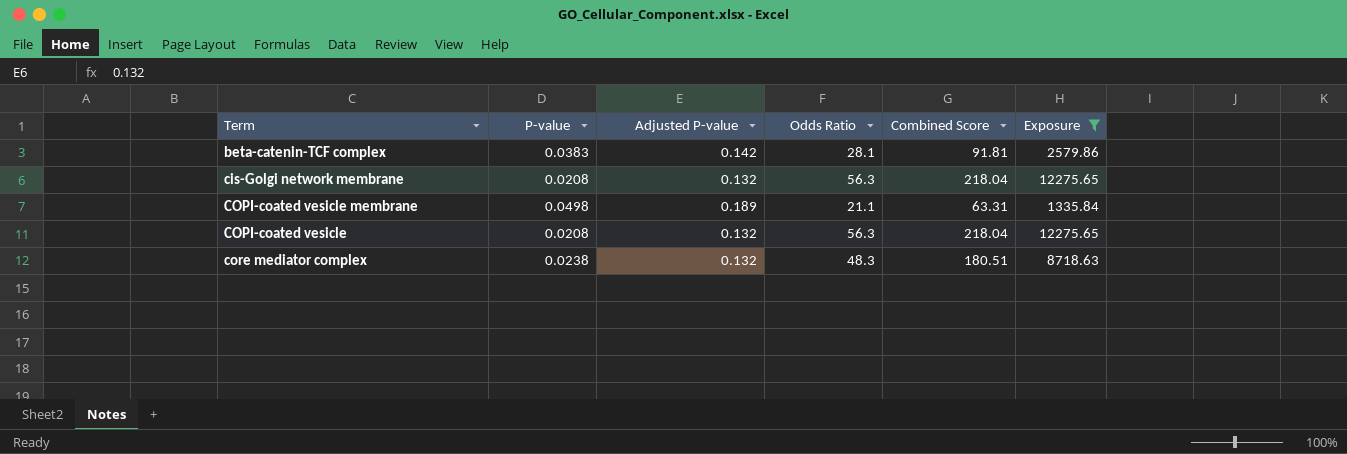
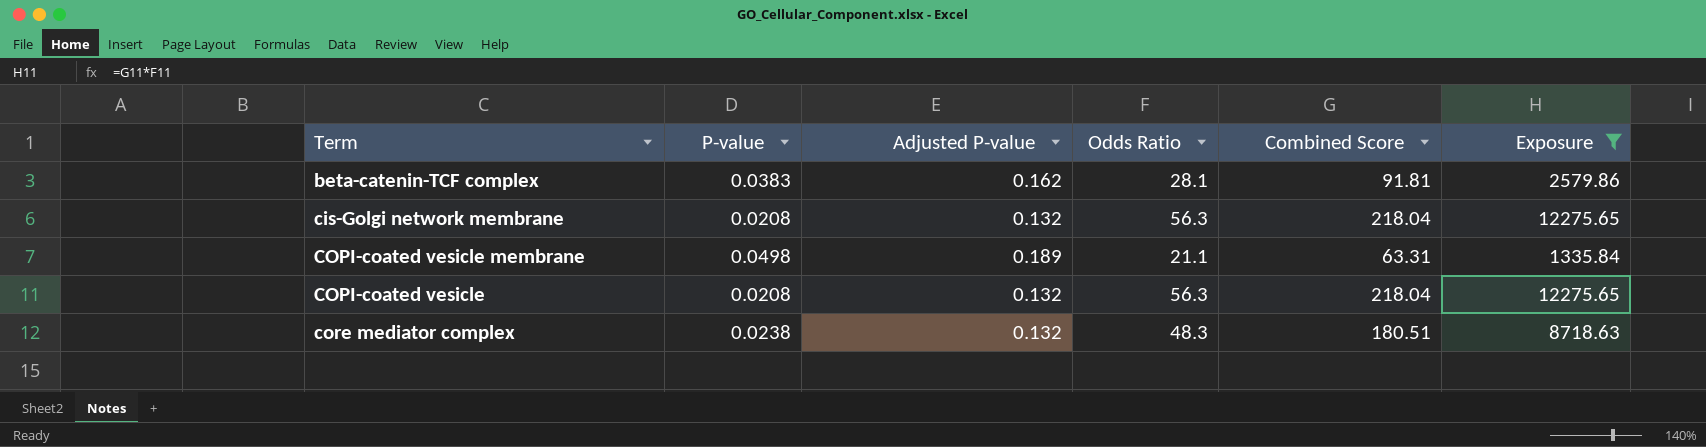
beta-catenin-TCF complex | Adjusted P-value: 0.142 -> 0.162

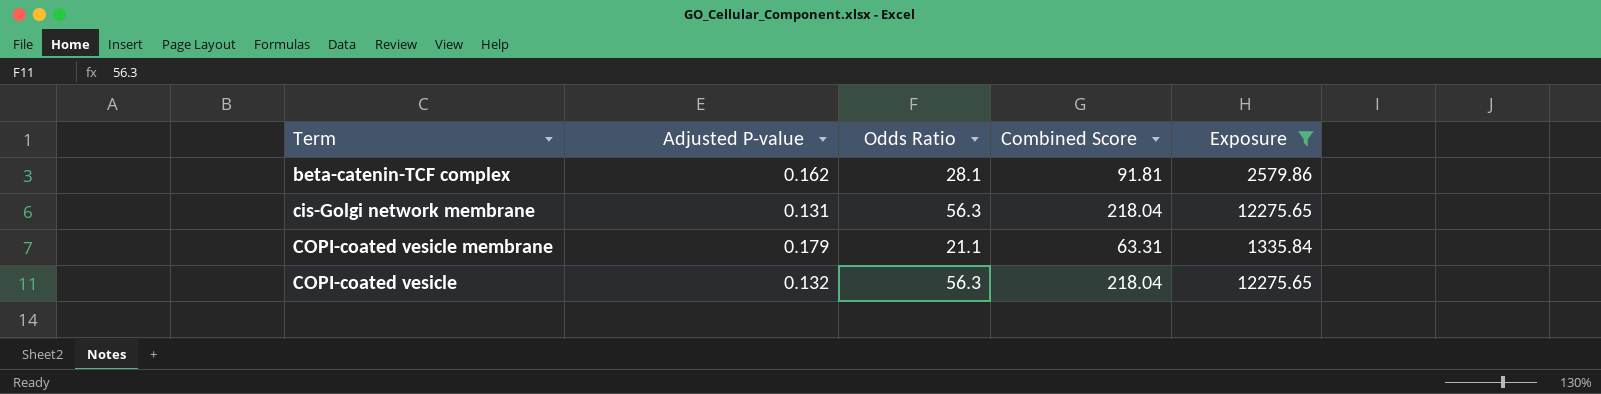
column P-value | position: 2 -> none
row core mediator complex: 0.0238 | 0.132 | 48.3 | 180.51 | 8718.63 -> none
cis-Golgi network membrane | Adjusted P-value: 0.132 -> 0.131
COPI-coated vesicle membrane | Adjusted P-value: 0.189 -> 0.179

